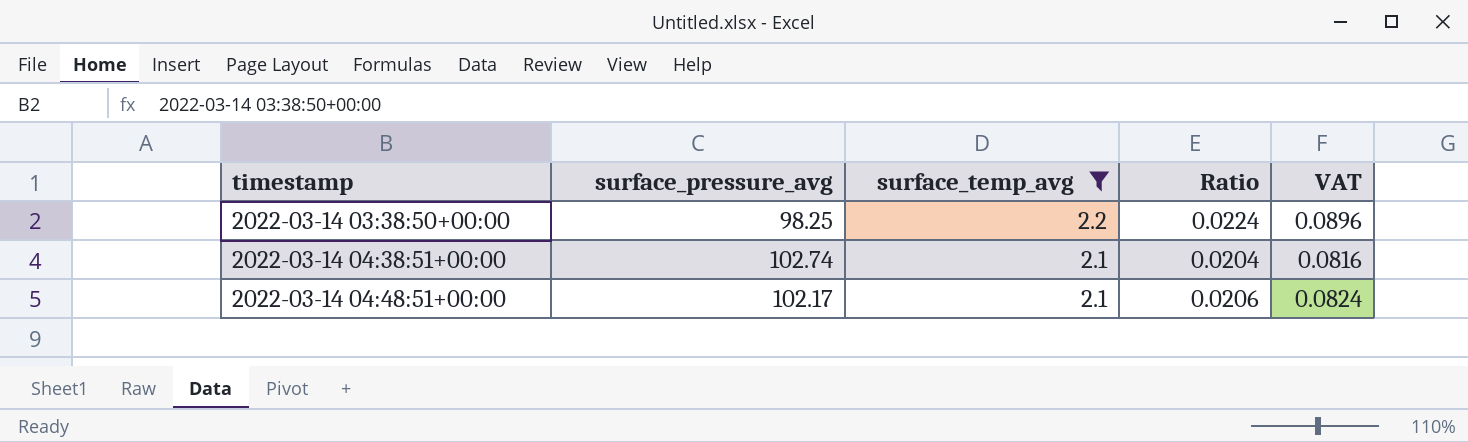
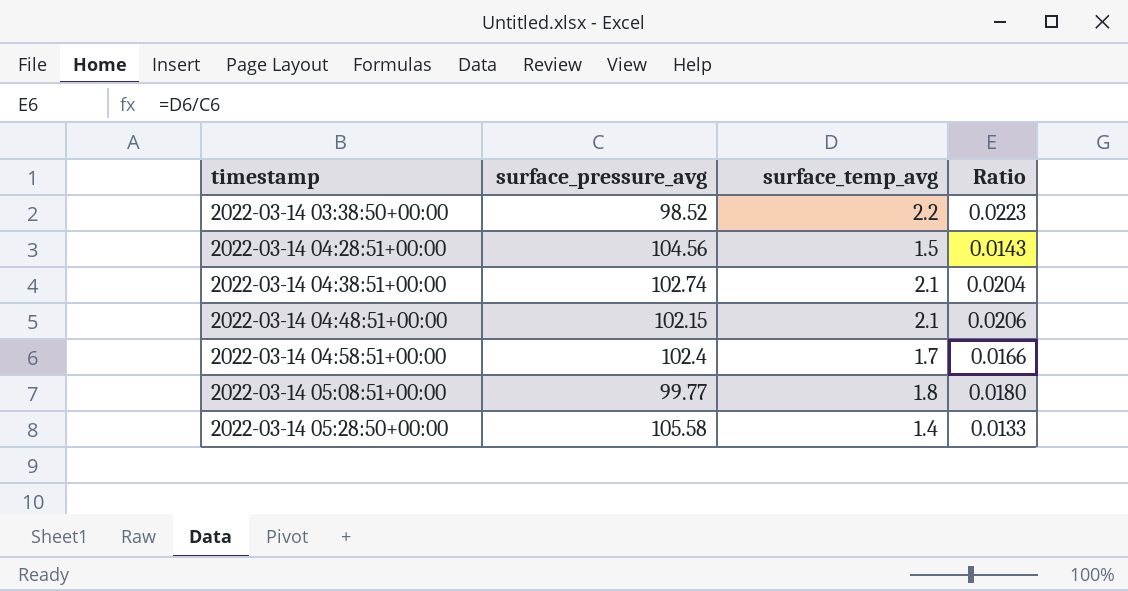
filter: surface_temp_avg >= 2.1 -> none
column VAT | formula: [Ratio] * 4 -> none
2022-03-14 03:38:50+00:00 | surface_pressure_avg: 98.25 -> 98.52
2022-03-14 03:38:50+00:00 | Ratio: 0.0224 -> 0.0223
2022-03-14 04:48:51+00:00 | surface_pressure_avg: 102.17 -> 102.15

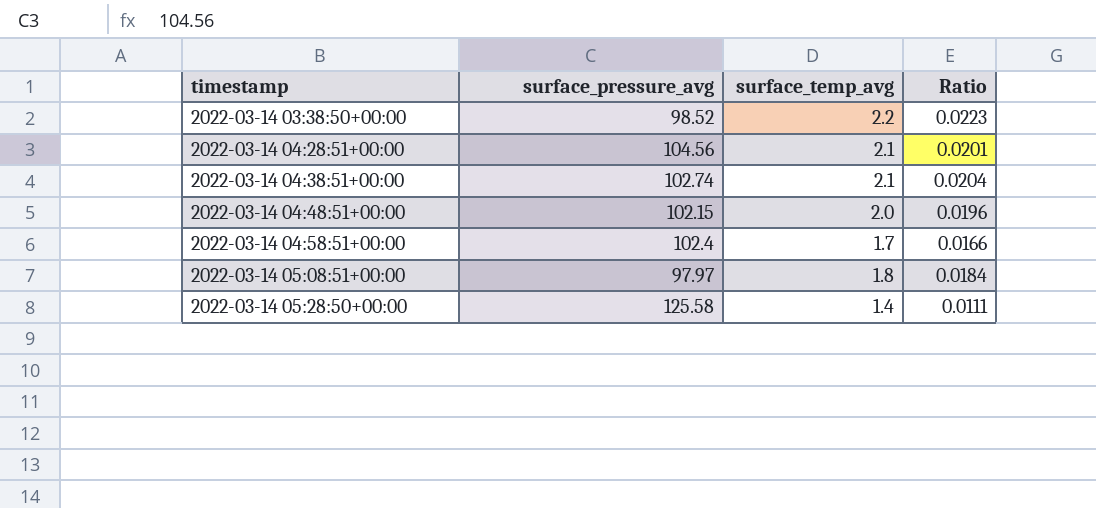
2022-03-14 04:28:51+00:00 | surface_temp_avg: 1.5 -> 2.1
2022-03-14 04:28:51+00:00 | Ratio: 0.0143 -> 0.0201
2022-03-14 04:48:51+00:00 | surface_temp_avg: 2.1 -> 2.0
2022-03-14 04:48:51+00:00 | Ratio: 0.0206 -> 0.0196
2022-03-14 05:08:51+00:00 | surface_pressure_avg: 99.77 -> 97.97
2022-03-14 05:08:51+00:00 | Ratio: 0.0180 -> 0.0184
2022-03-14 05:28:50+00:00 | surface_pressure_avg: 105.58 -> 125.58
2022-03-14 05:28:50+00:00 | Ratio: 0.0133 -> 0.0111

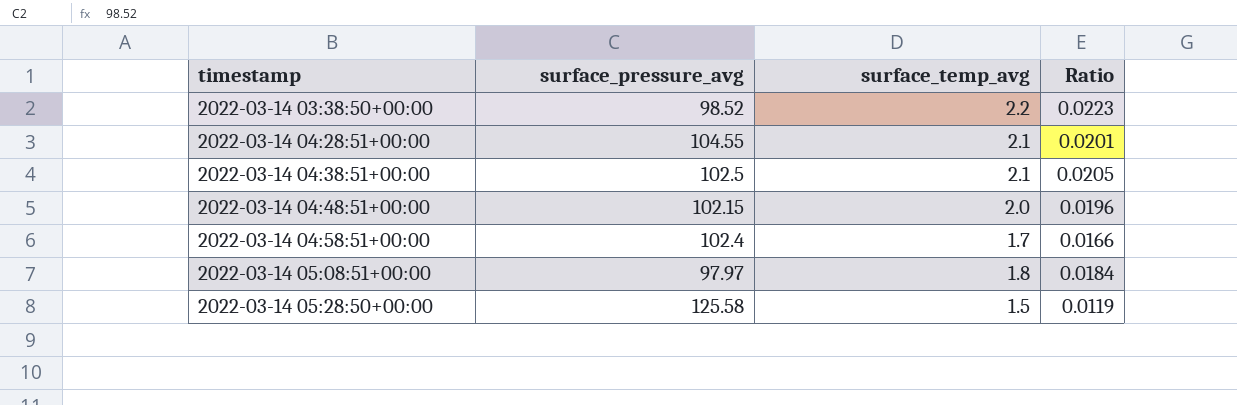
2022-03-14 04:28:51+00:00 | surface_pressure_avg: 104.56 -> 104.55
2022-03-14 04:38:51+00:00 | surface_pressure_avg: 102.74 -> 102.5
2022-03-14 04:38:51+00:00 | Ratio: 0.0204 -> 0.0205
2022-03-14 05:28:50+00:00 | surface_temp_avg: 1.4 -> 1.5
2022-03-14 05:28:50+00:00 | Ratio: 0.0111 -> 0.0119

